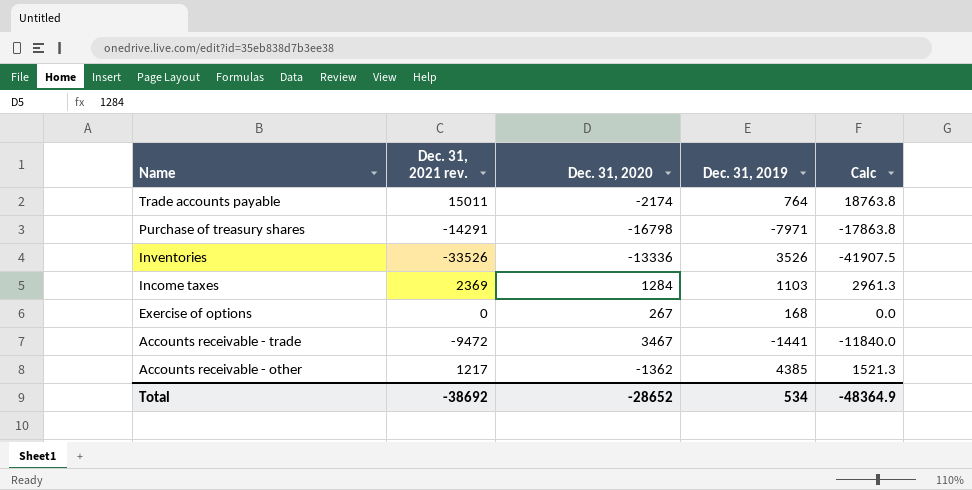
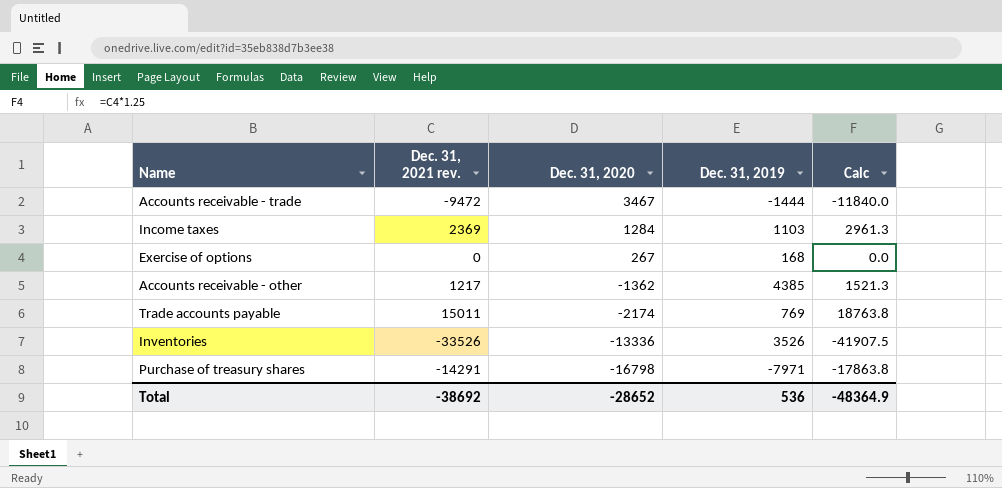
row order: Name descending -> Dec. 31, 2020 descending
Accounts receivable - trade | Dec. 31, 2019: -1441 -> -1444
Trade accounts payable | Dec. 31, 2019: 764 -> 769
Total | Dec. 31, 2019: 534 -> 536

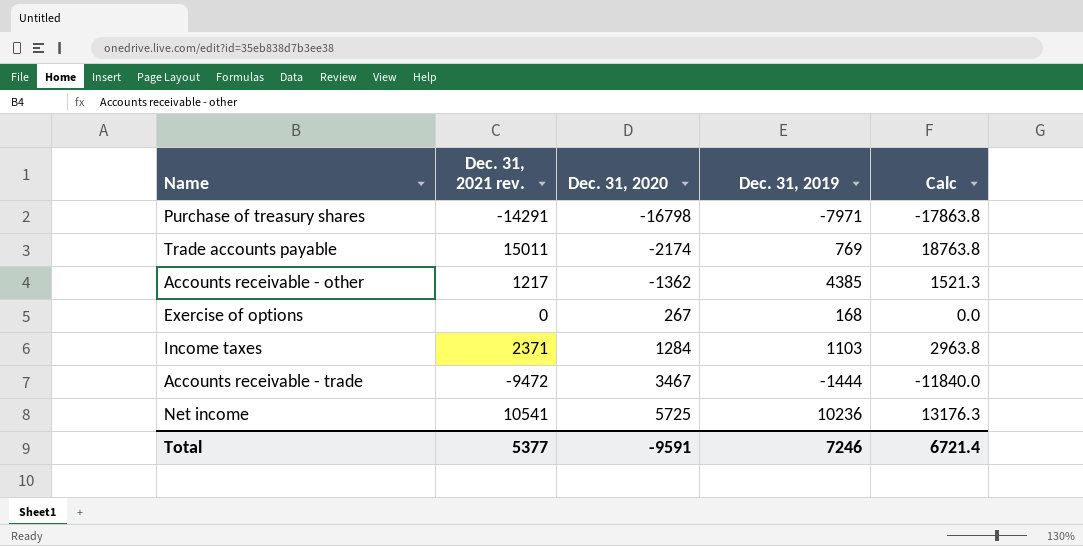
row order: Dec. 31, 2020 descending -> Dec. 31, 2020 ascending
row Inventories: -33526 | -13336 | 3526 | -41907.5 -> none
Income taxes | Dec. 31, 2021 rev.: 2369 -> 2371
Income taxes | Calc: 2961.3 -> 2963.8
row Net income: none -> 10541 | 5725 | 10236 | 13176.3
Total | Dec. 31, 2021 rev.: -38692 -> 5377
Total | Dec. 31, 2020: -28652 -> -9591
Total | Dec. 31, 2019: 536 -> 7246
Total | Calc: -48364.9 -> 6721.4

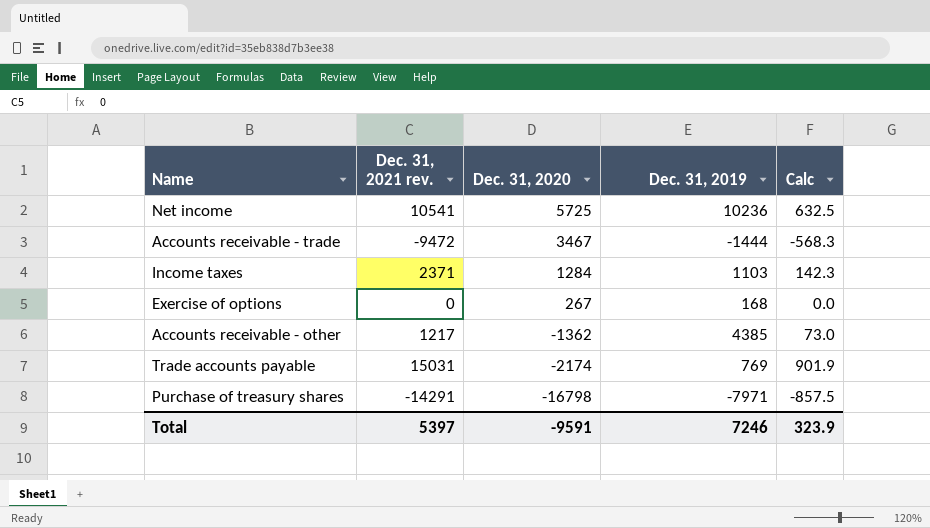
row order: Dec. 31, 2020 ascending -> Dec. 31, 2020 descending
column Calc | formula: [Dec. 31, 2021 rev.] * 1.25 -> [Dec. 31, 2021 rev.] * 0.06
Trade accounts payable | Dec. 31, 2021 rev.: 15011 -> 15031
Total | Dec. 31, 2021 rev.: 5377 -> 5397
Total | Calc: 6721.4 -> 323.9

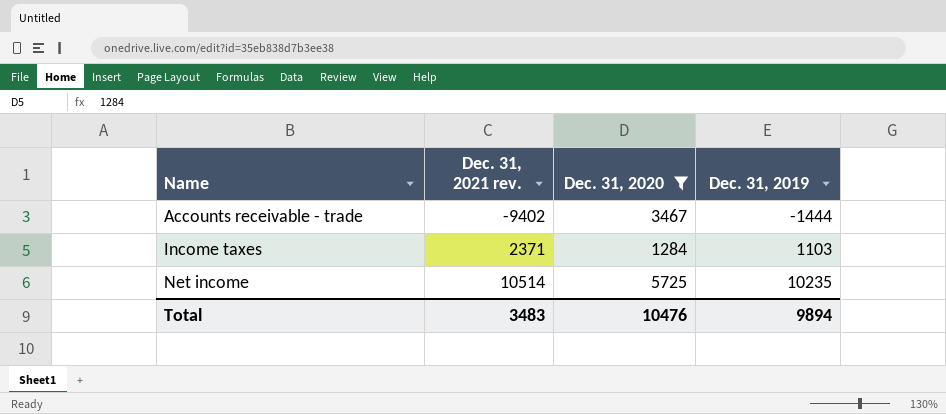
filter: none -> Dec. 31, 2020 >= 1284
row order: Dec. 31, 2020 descending -> Name ascending
column Calc | formula: [Dec. 31, 2021 rev.] * 0.06 -> none
Accounts receivable - trade | Dec. 31, 2021 rev.: -9472 -> -9402
Net income | Dec. 31, 2021 rev.: 10541 -> 10514
Net income | Dec. 31, 2019: 10236 -> 10235
Total | Dec. 31, 2021 rev.: 5397 -> 3483
Total | Dec. 31, 2020: -9591 -> 10476
Total | Dec. 31, 2019: 7246 -> 9894

